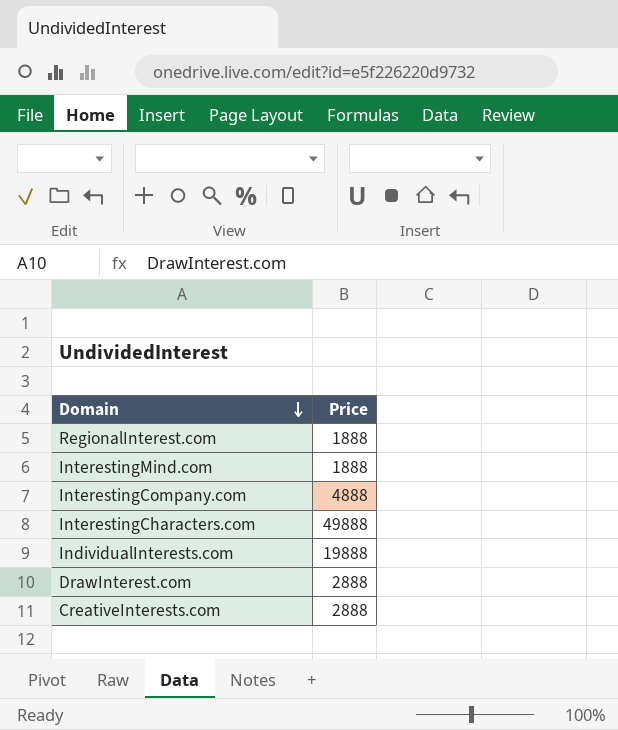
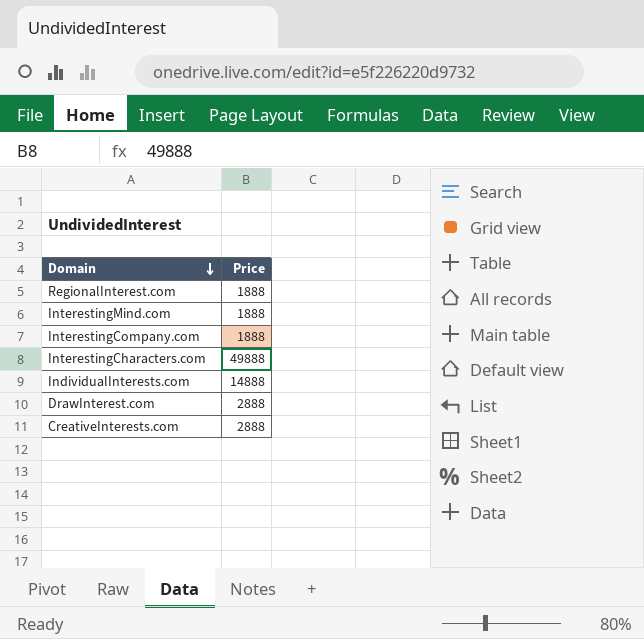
InterestingCompany.com | Price: 4888 -> 1888
IndividualInterests.com | Price: 19888 -> 14888

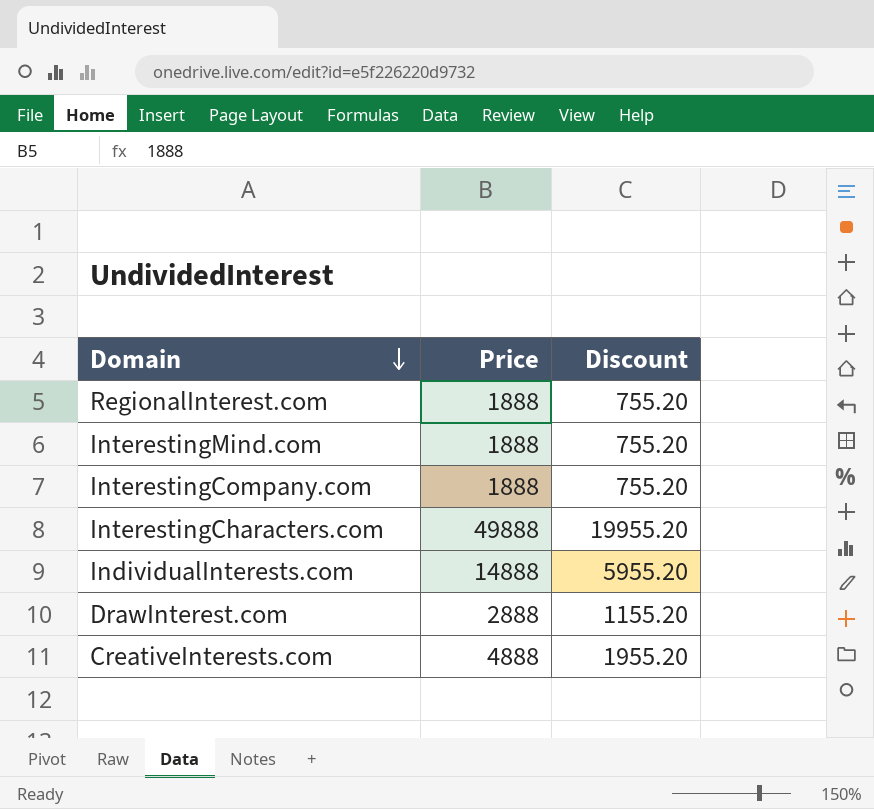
column Discount | formula: none -> [Price] * 0.4
CreativeInterests.com | Price: 2888 -> 4888

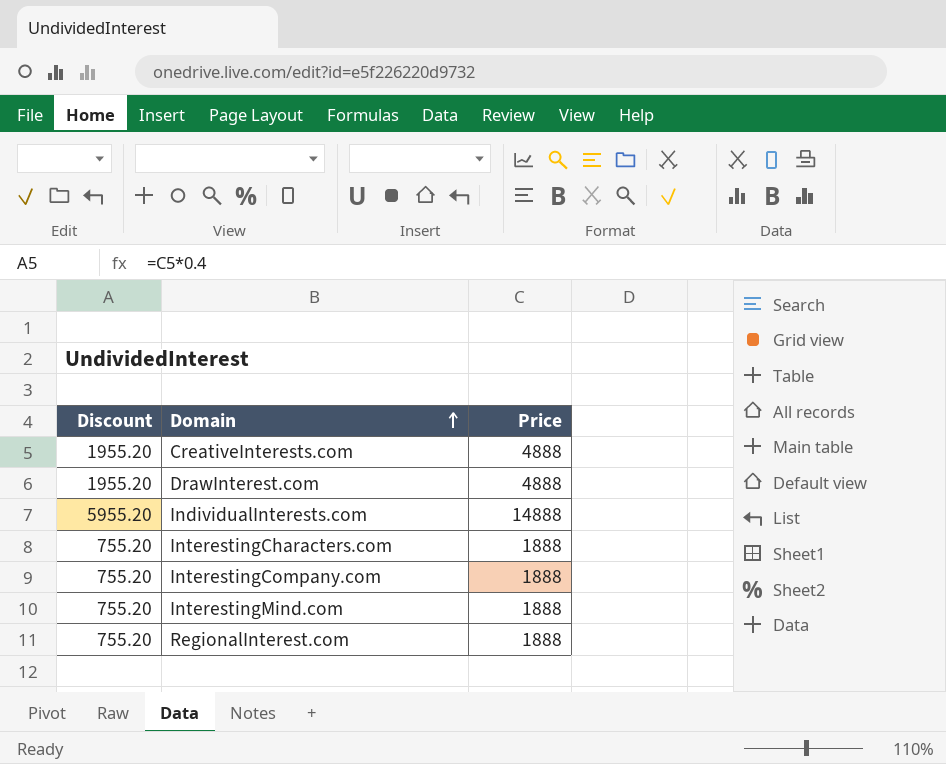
row order: Domain descending -> Domain ascending
column Discount | position: 3 -> 1
DrawInterest.com | Discount: 1155.20 -> 1955.20
DrawInterest.com | Price: 2888 -> 4888
InterestingCharacters.com | Discount: 19955.20 -> 755.20
InterestingCharacters.com | Price: 49888 -> 1888

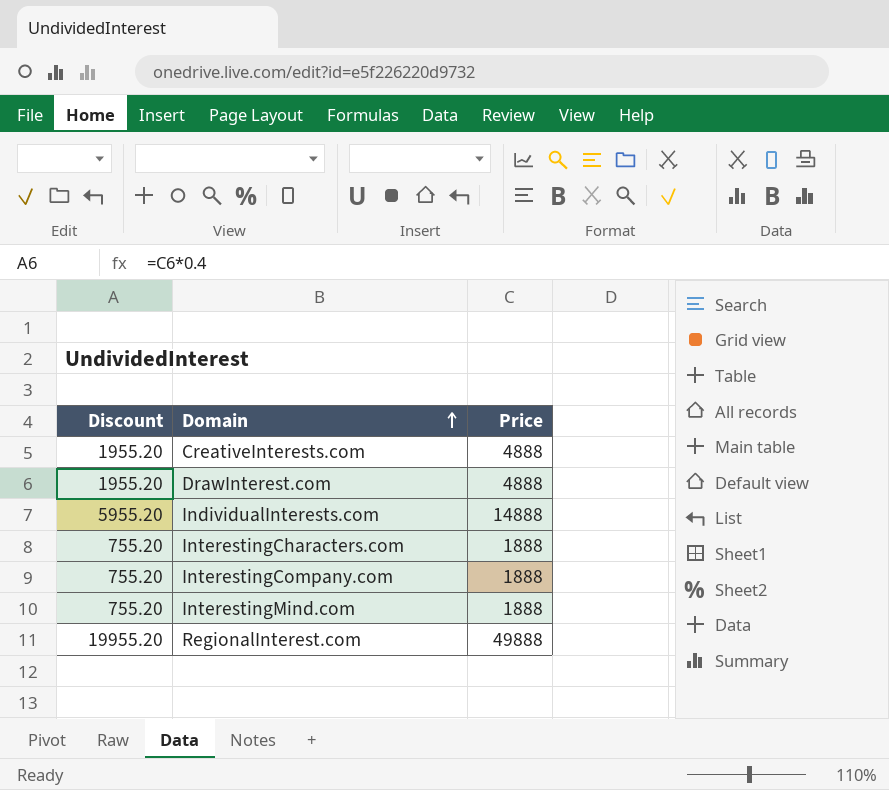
RegionalInterest.com | Discount: 755.20 -> 19955.20
RegionalInterest.com | Price: 1888 -> 49888

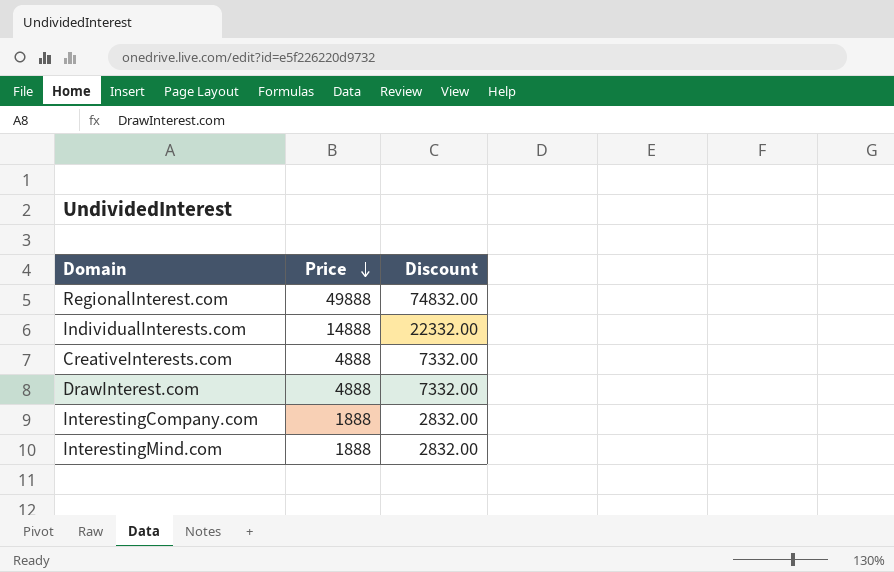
row order: Domain ascending -> Price descending
column Discount | formula: [Price] * 0.4 -> [Price] * 1.5
column Discount | position: 1 -> 3
row InterestingCharacters.com: 755.20 | 1888 -> none

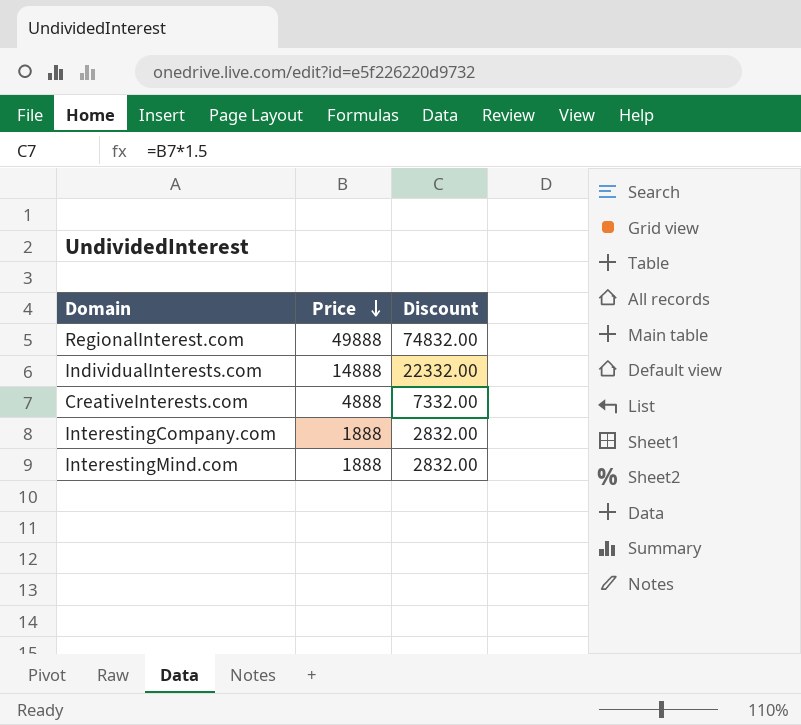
row DrawInterest.com: 4888 | 7332.00 -> none

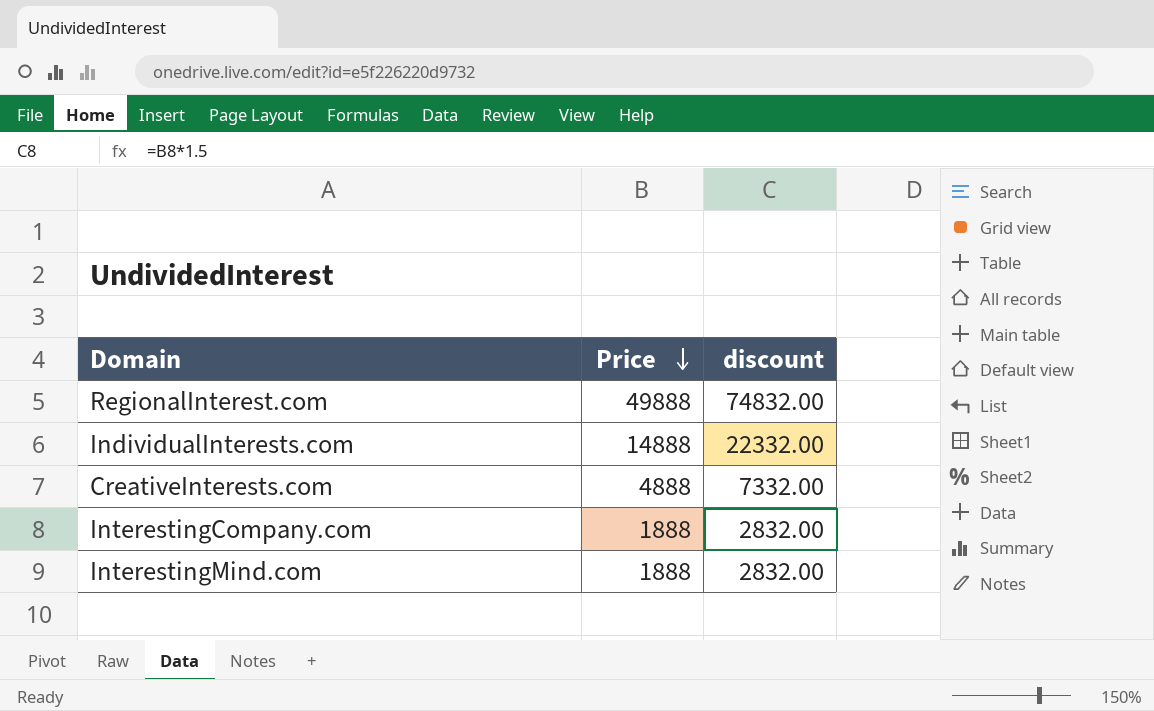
column name: Discount -> discount

